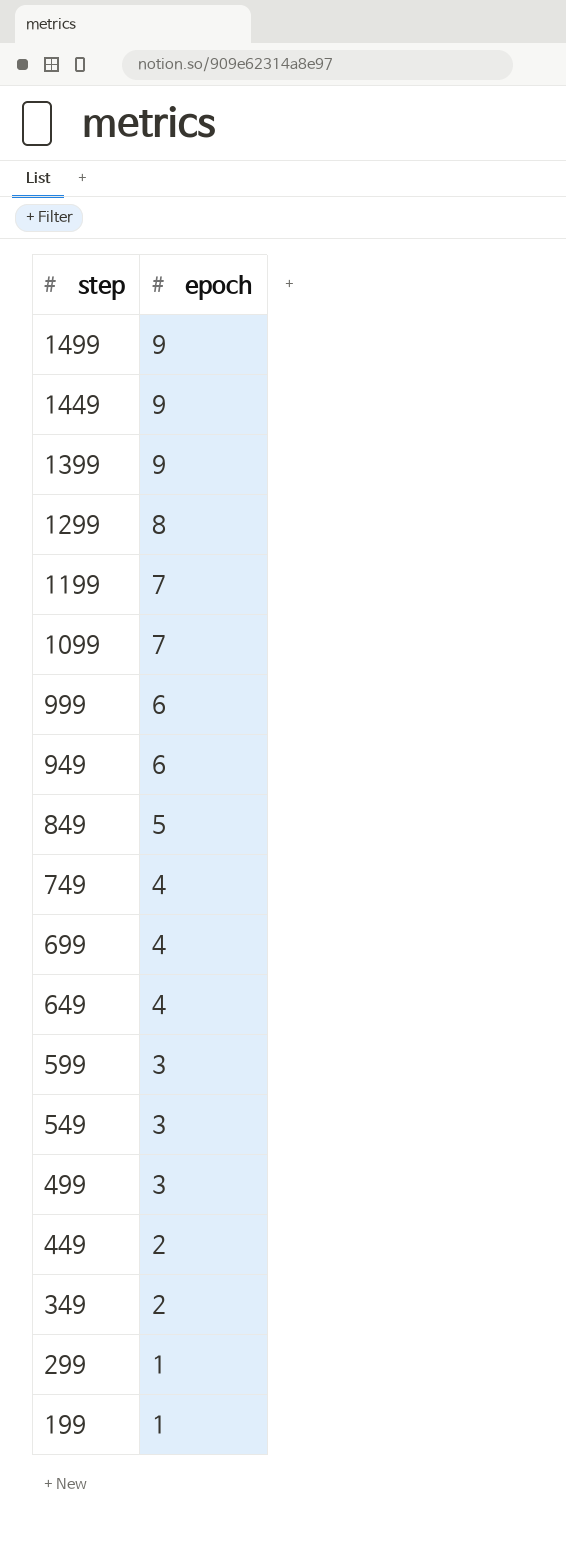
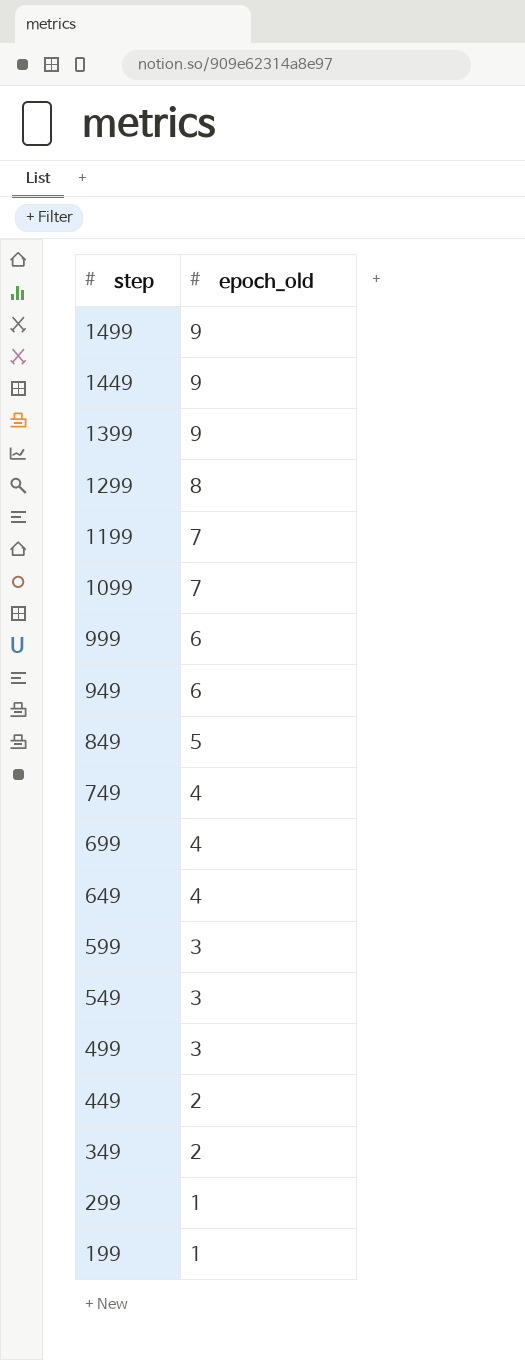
column name: epoch -> epoch_old

